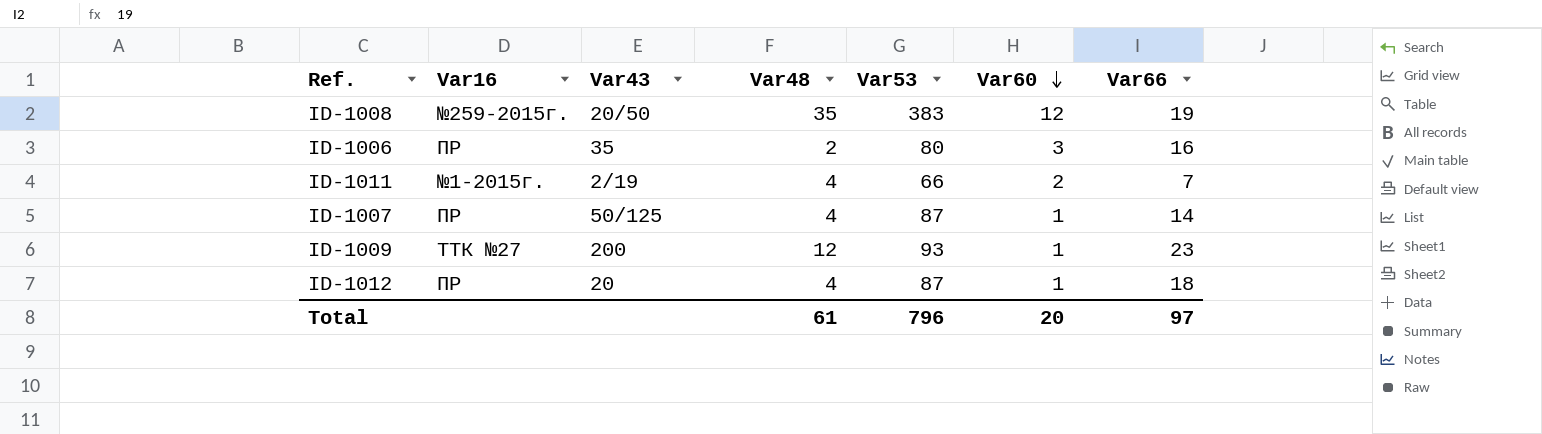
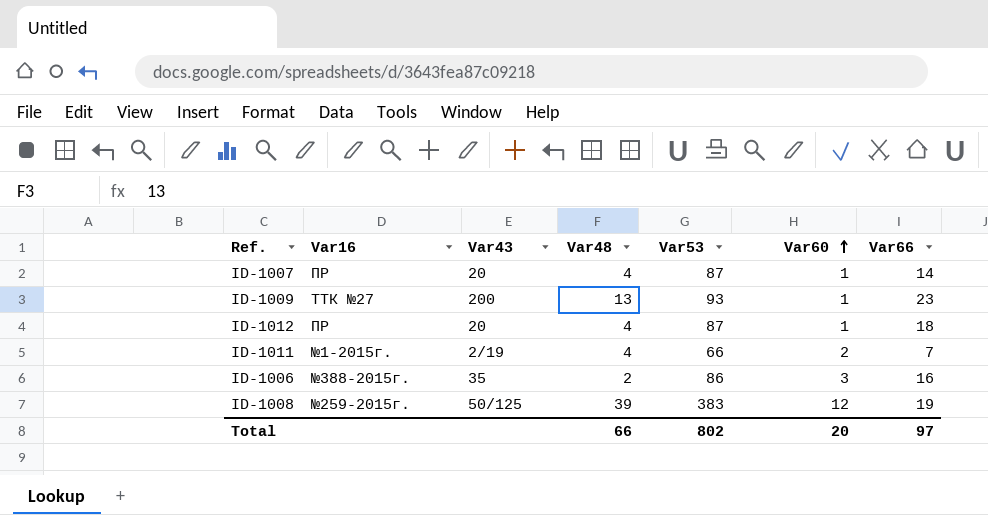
row order: Var60 descending -> Var60 ascending
ID-1007 | Var43: 50/125 -> 20
ID-1009 | Var48: 12 -> 13
ID-1006 | Var16: ПР -> №388-2015г.
ID-1006 | Var53: 80 -> 86
ID-1008 | Var43: 20/50 -> 50/125
ID-1008 | Var48: 35 -> 39
Total | Var48: 61 -> 66
Total | Var53: 796 -> 802

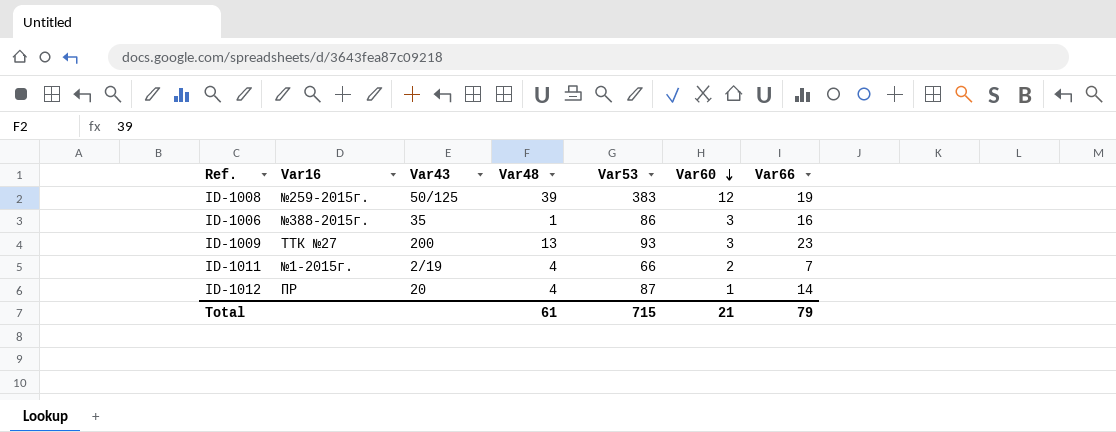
row order: Var60 ascending -> Var60 descending
row ID-1007: ПР | 20 | 4 | 87 | 1 | 14 -> none
ID-1006 | Var48: 2 -> 1
ID-1009 | Var60: 1 -> 3
ID-1012 | Var66: 18 -> 14
Total | Var48: 66 -> 61
Total | Var53: 802 -> 715
Total | Var60: 20 -> 21
Total | Var66: 97 -> 79

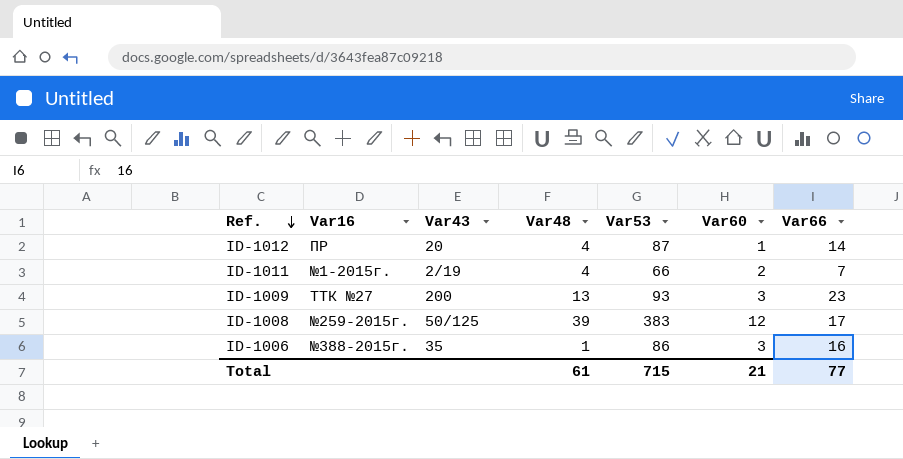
row order: Var60 descending -> Ref. descending
ID-1008 | Var66: 19 -> 17
Total | Var66: 79 -> 77

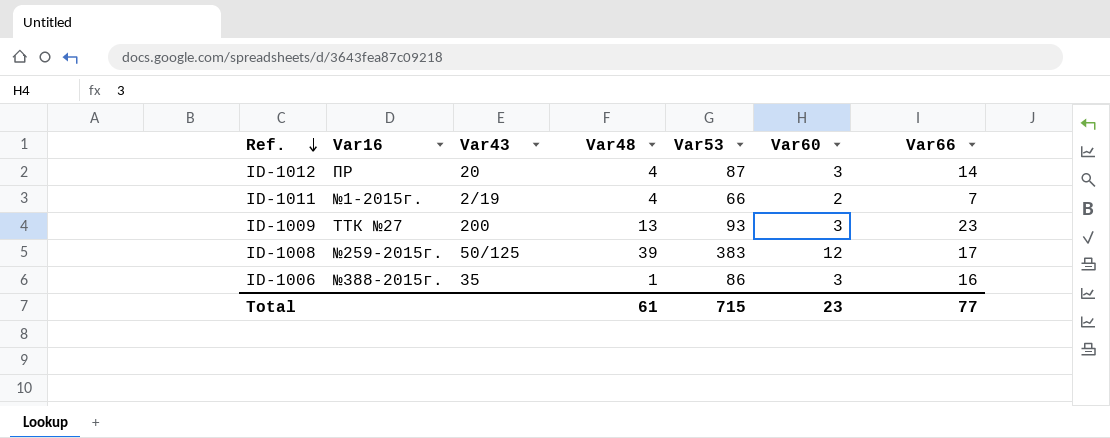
ID-1012 | Var60: 1 -> 3
Total | Var60: 21 -> 23

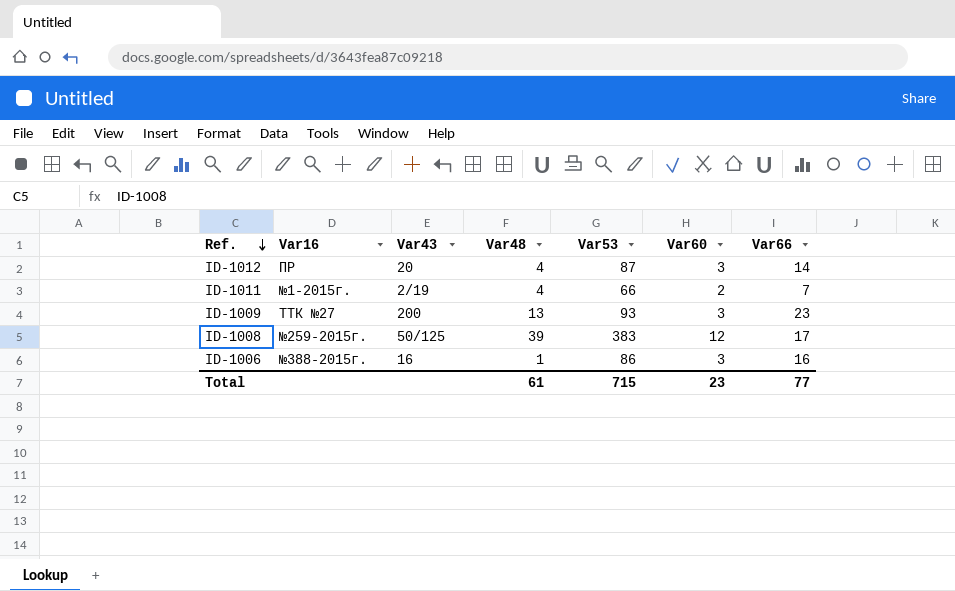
ID-1006 | Var43: 35 -> 16

